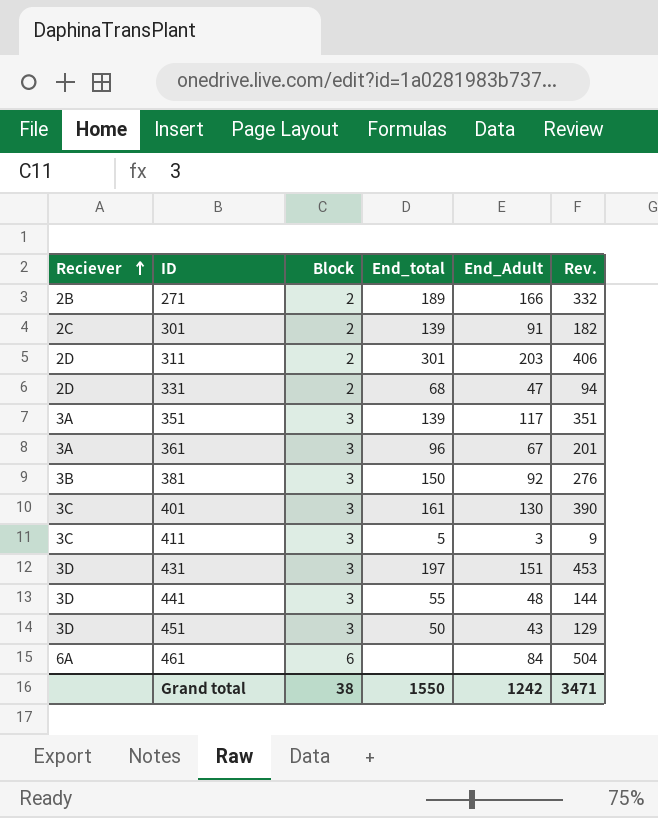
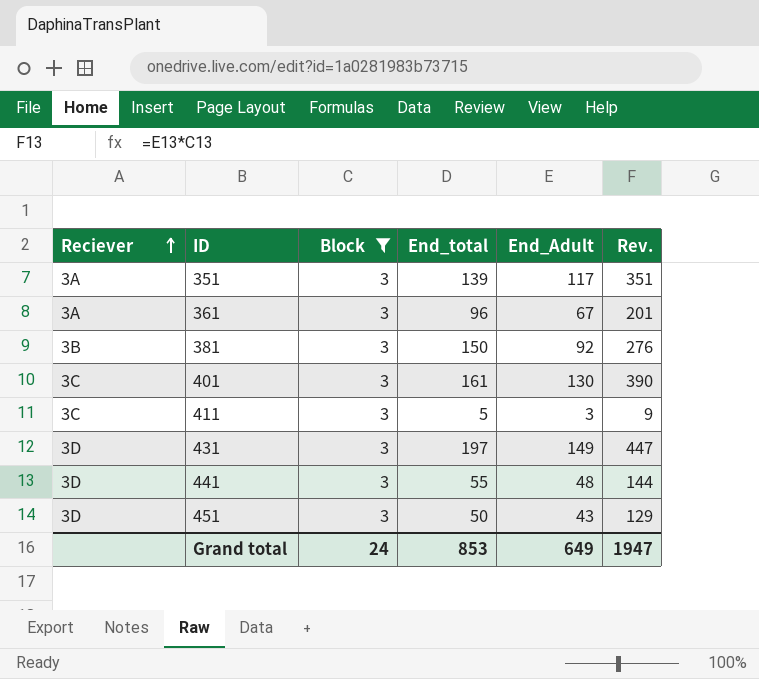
filter: none -> Block = 3
431 | End_Adult: 151 -> 149
431 | Rev.: 453 -> 447
Grand total | Block: 38 -> 24
Grand total | End_total: 1550 -> 853
Grand total | End_Adult: 1242 -> 649
Grand total | Rev.: 3471 -> 1947

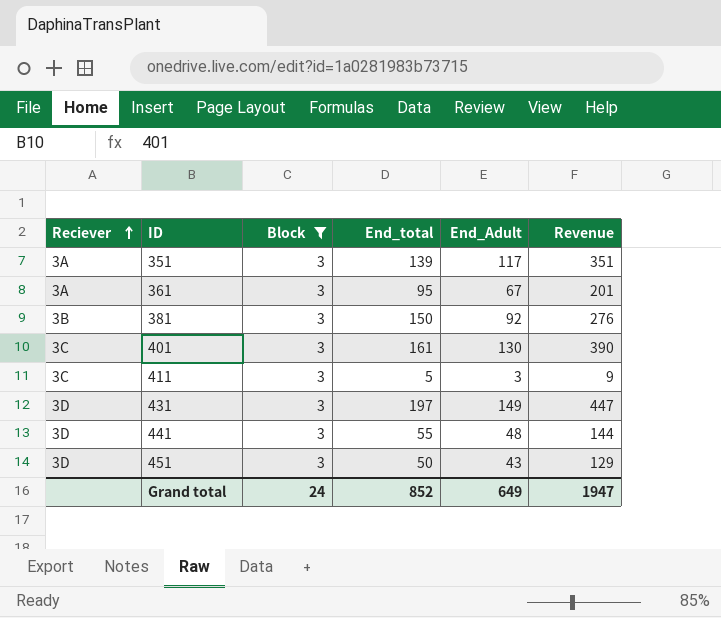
column name: Rev. -> Revenue
361 | End_total: 96 -> 95
Grand total | End_total: 853 -> 852

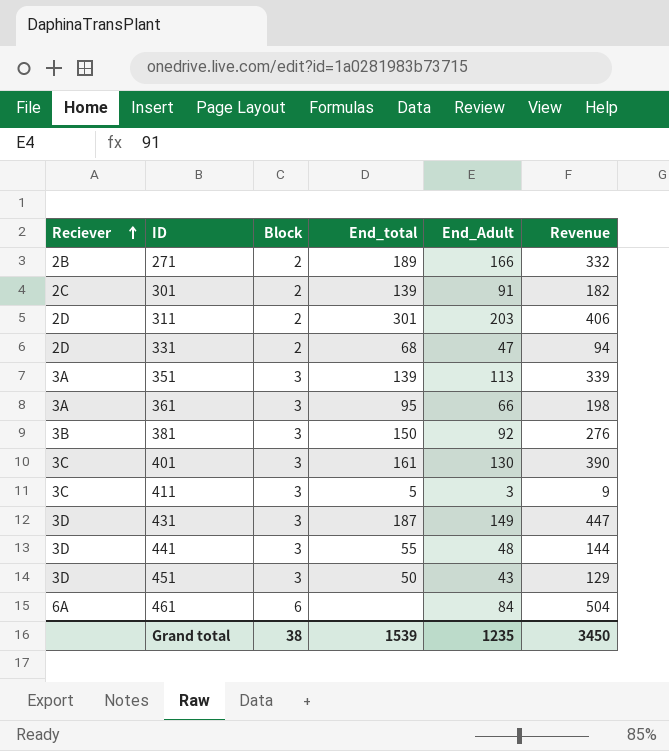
filter: Block = 3 -> none
351 | End_Adult: 117 -> 113
351 | Revenue: 351 -> 339
361 | End_Adult: 67 -> 66
361 | Revenue: 201 -> 198
431 | End_total: 197 -> 187
Grand total | Block: 24 -> 38
Grand total | End_total: 852 -> 1539
Grand total | End_Adult: 649 -> 1235
Grand total | Revenue: 1947 -> 3450

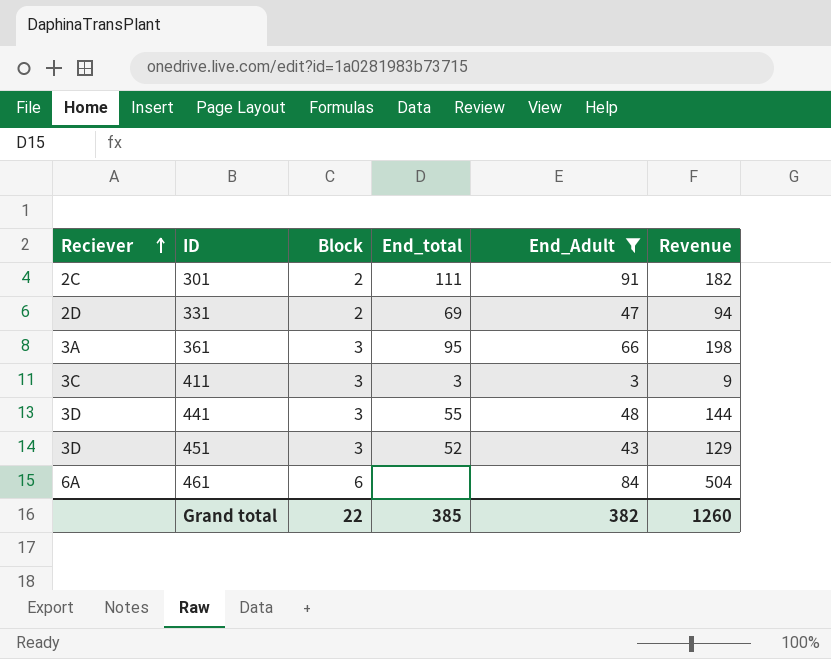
filter: none -> End_Adult <= 91
301 | End_total: 139 -> 111
331 | End_total: 68 -> 69
411 | End_total: 5 -> 3
451 | End_total: 50 -> 52
Grand total | Block: 38 -> 22
Grand total | End_total: 1539 -> 385
Grand total | End_Adult: 1235 -> 382
Grand total | Revenue: 3450 -> 1260

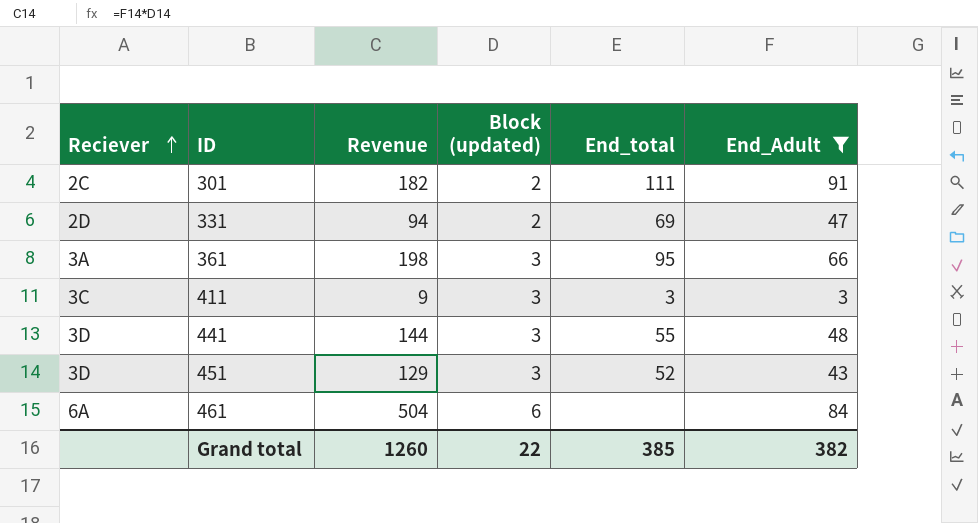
column Revenue | position: 6 -> 3
column name: Block -> Block (updated)

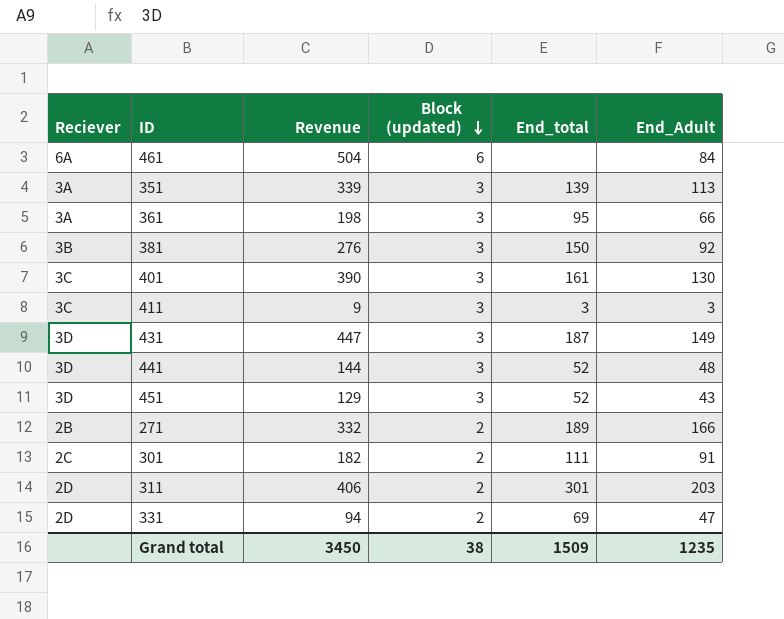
filter: End_Adult <= 91 -> none
row order: Reciever ascending -> Block (updated) descending
441 | End_total: 55 -> 52
Grand total | Revenue: 1260 -> 3450
Grand total | Block (updated): 22 -> 38
Grand total | End_total: 385 -> 1509
Grand total | End_Adult: 382 -> 1235

